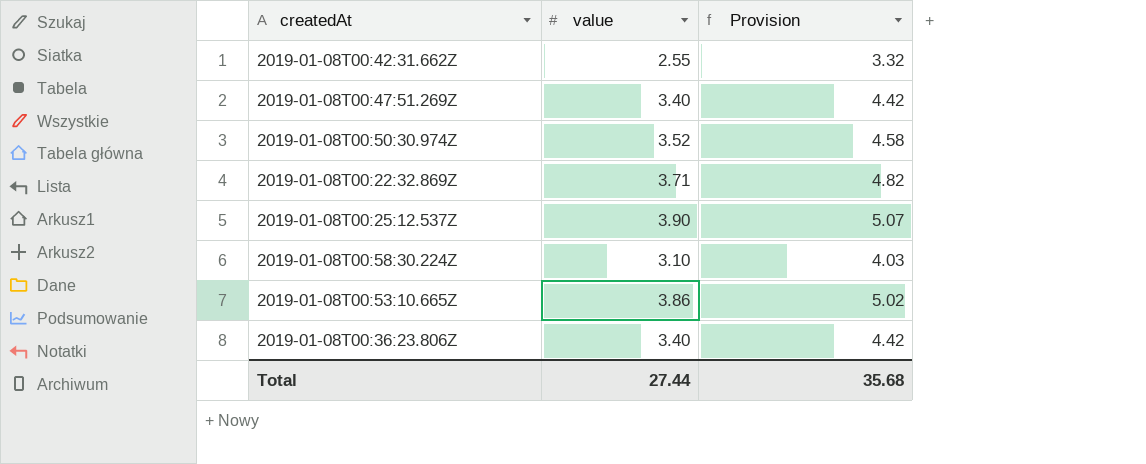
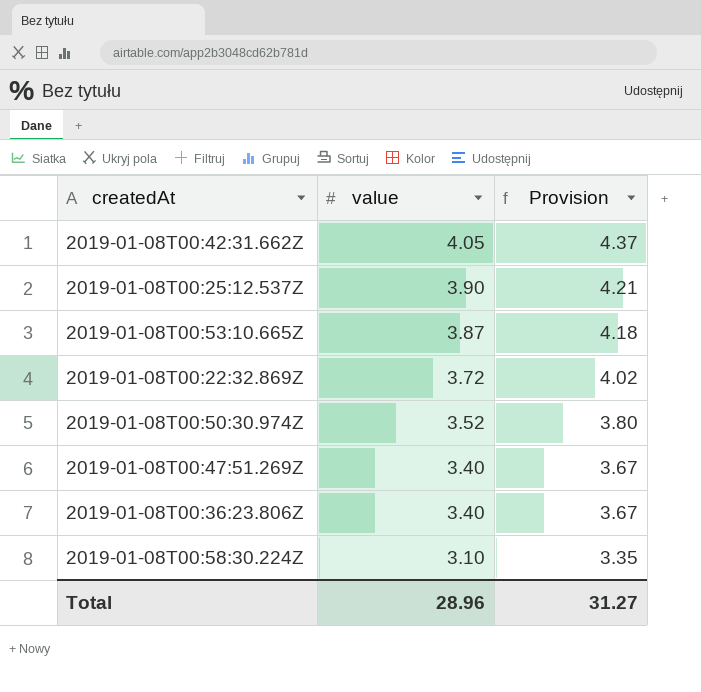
row order: none -> value descending
column Provision | formula: [value] * 1.3 -> [value] * 1.08
2019-01-08T00:42:31.662Z | value: 2.55 -> 4.05
2019-01-08T00:53:10.665Z | value: 3.86 -> 3.87
2019-01-08T00:22:32.869Z | value: 3.71 -> 3.72
Total | value: 27.44 -> 28.96
Total | Provision: 35.68 -> 31.27

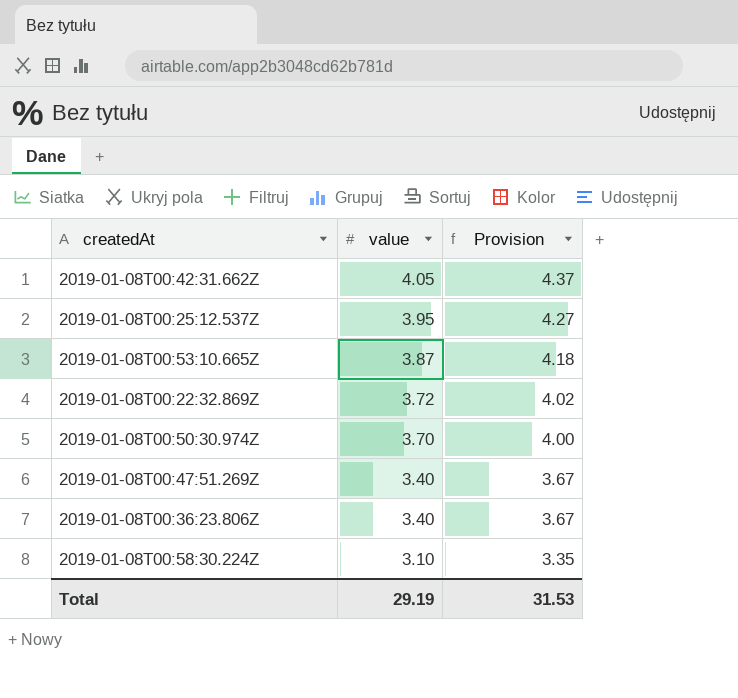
2019-01-08T00:25:12.537Z | value: 3.90 -> 3.95
2019-01-08T00:25:12.537Z | Provision: 4.21 -> 4.27
2019-01-08T00:50:30.974Z | value: 3.52 -> 3.70
2019-01-08T00:50:30.974Z | Provision: 3.80 -> 4.00
Total | value: 28.96 -> 29.19
Total | Provision: 31.27 -> 31.53

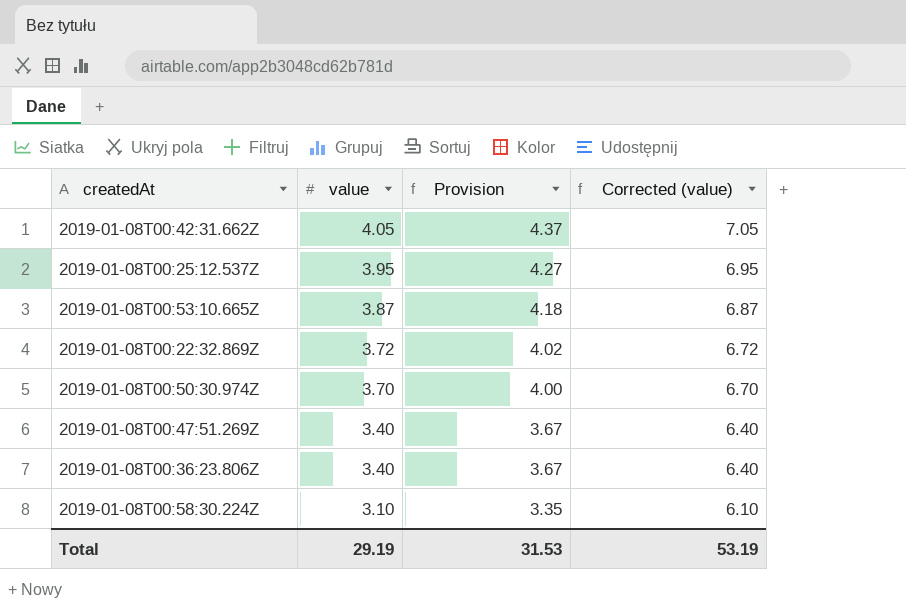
column Corrected (value) | formula: none -> [value] + 3

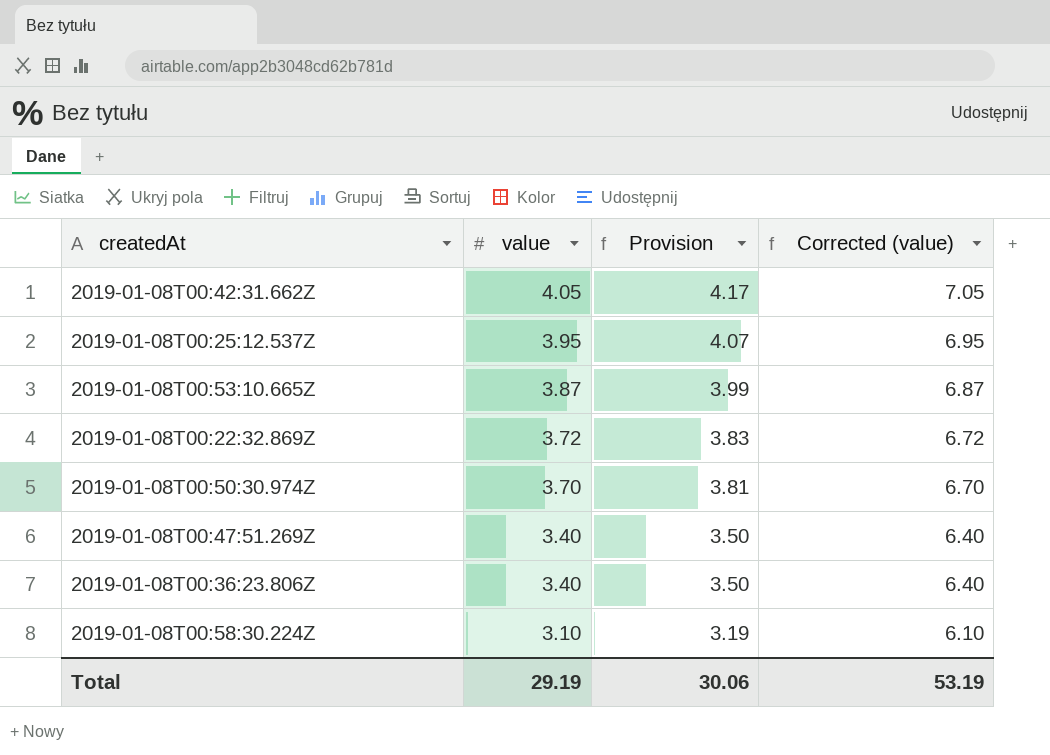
column Provision | formula: [value] * 1.08 -> [value] * 1.03
Total | Provision: 31.53 -> 30.06

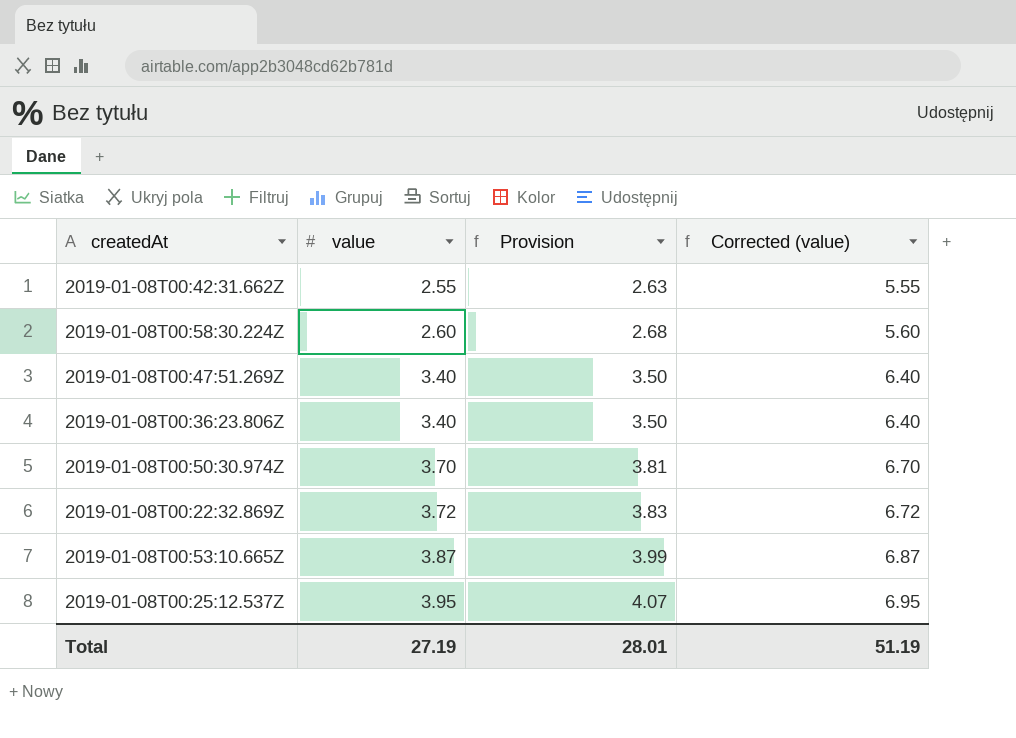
row order: value descending -> value ascending
2019-01-08T00:42:31.662Z | value: 4.05 -> 2.55
2019-01-08T00:42:31.662Z | Provision: 4.17 -> 2.63
2019-01-08T00:42:31.662Z | Corrected (value): 7.05 -> 5.55
2019-01-08T00:58:30.224Z | value: 3.10 -> 2.60
2019-01-08T00:58:30.224Z | Provision: 3.19 -> 2.68
2019-01-08T00:58:30.224Z | Corrected (value): 6.10 -> 5.60
Total | value: 29.19 -> 27.19
Total | Provision: 30.06 -> 28.01
Total | Corrected (value): 53.19 -> 51.19

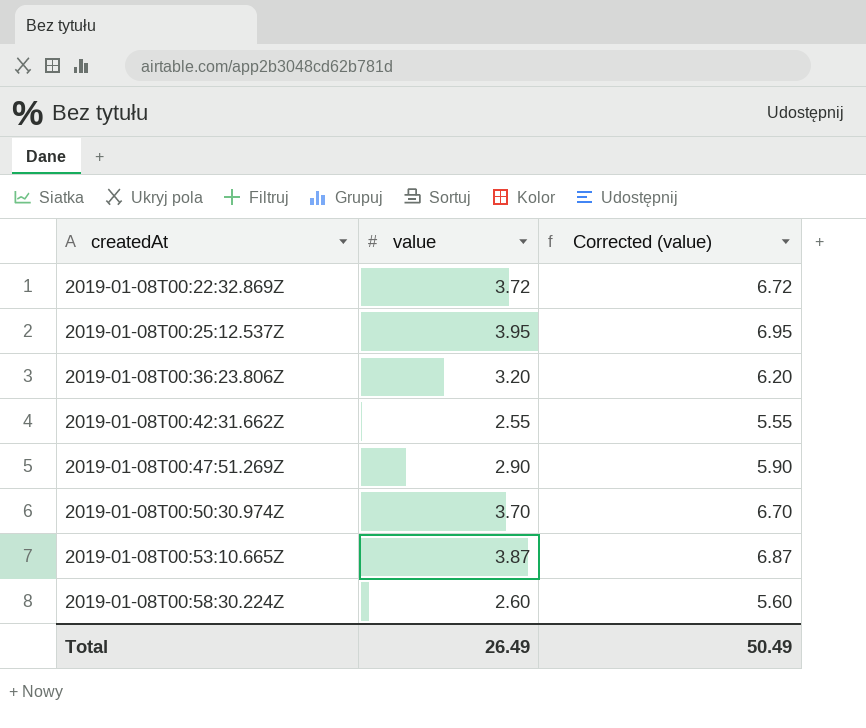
row order: value ascending -> createdAt ascending
column Provision | formula: [value] * 1.03 -> none
2019-01-08T00:36:23.806Z | value: 3.40 -> 3.20
2019-01-08T00:36:23.806Z | Corrected (value): 6.40 -> 6.20
2019-01-08T00:47:51.269Z | value: 3.40 -> 2.90
2019-01-08T00:47:51.269Z | Corrected (value): 6.40 -> 5.90
Total | value: 27.19 -> 26.49
Total | Corrected (value): 51.19 -> 50.49

